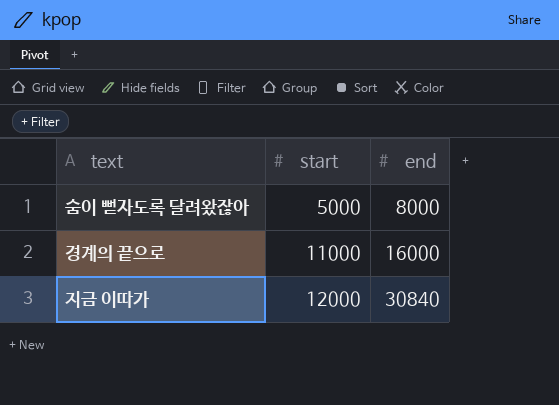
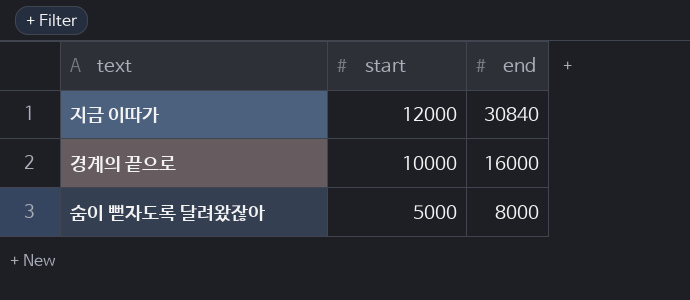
row order: start ascending -> start descending
경계의 끝으로 | start: 11000 -> 10000

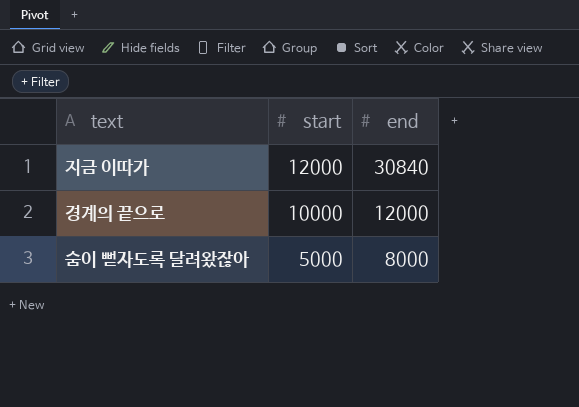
경계의 끝으로 | end: 16000 -> 12000

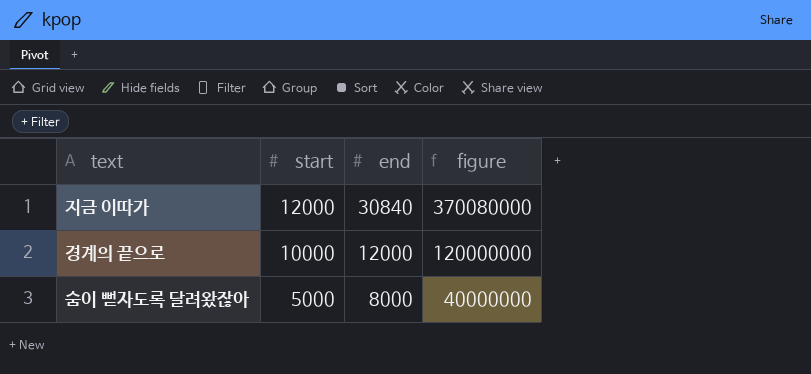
column figure | formula: none -> [start] * [end]

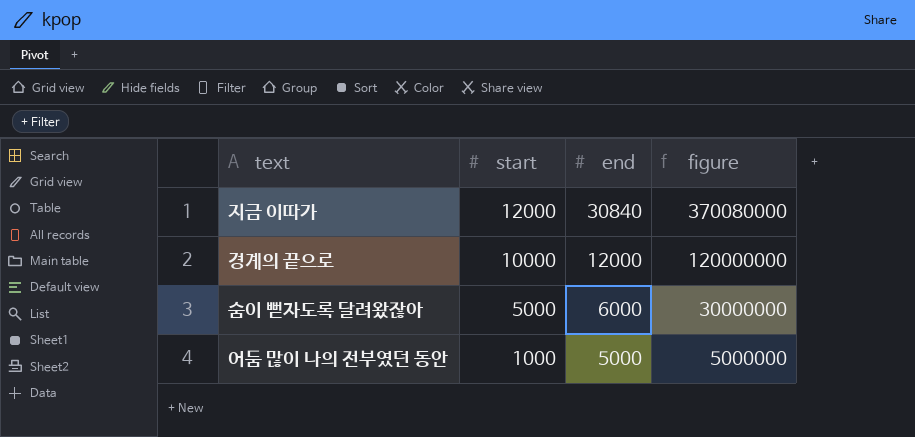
숨이 뻗자도록 달려왔잖아 | end: 8000 -> 6000
숨이 뻗자도록 달려왔잖아 | figure: 40000000 -> 30000000
row 어둠 많이 나의 전부였던 동안: none -> 1000 | 5000 | 5000000

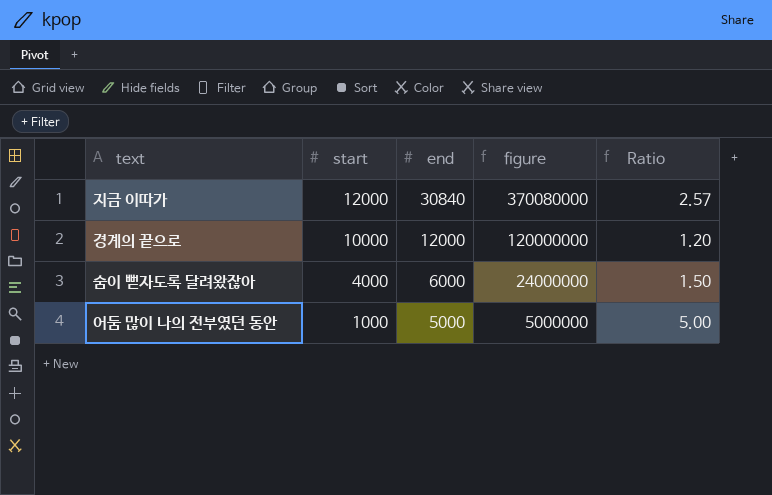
column Ratio | formula: none -> [end] / [start]
숨이 뻗자도록 달려왔잖아 | start: 5000 -> 4000
숨이 뻗자도록 달려왔잖아 | figure: 30000000 -> 24000000

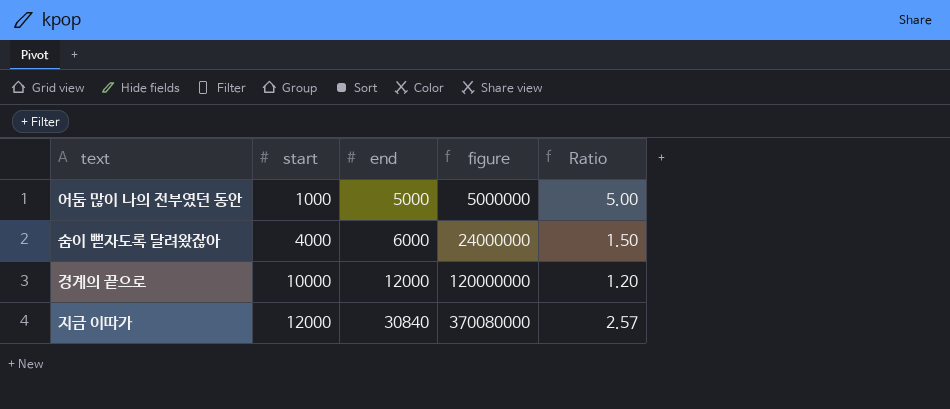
row order: start descending -> start ascending

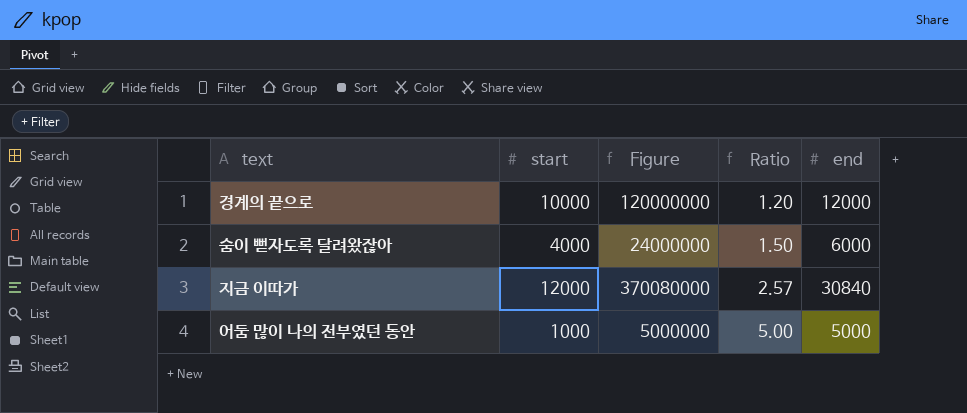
row order: start ascending -> Ratio ascending
column name: figure -> Figure
column end | position: 3 -> 5

